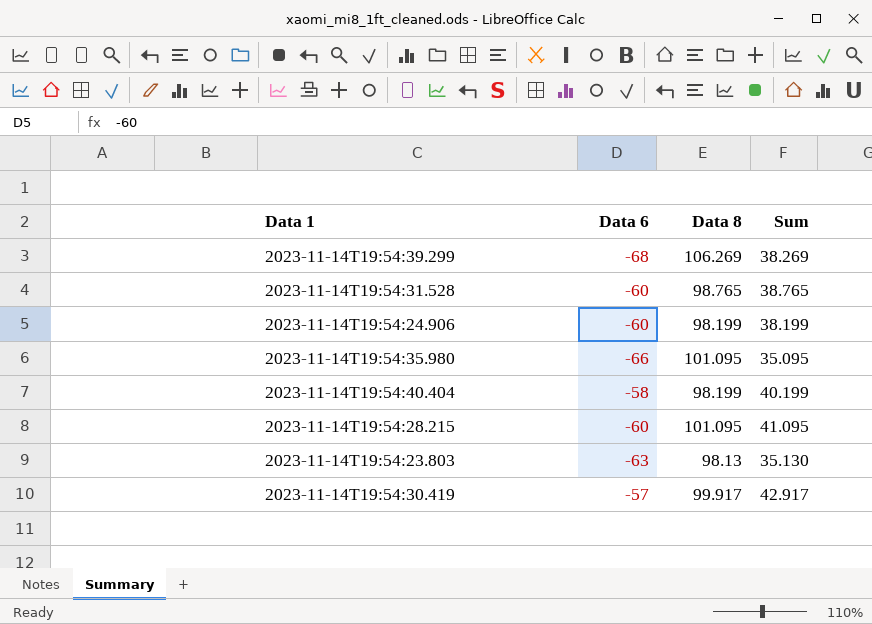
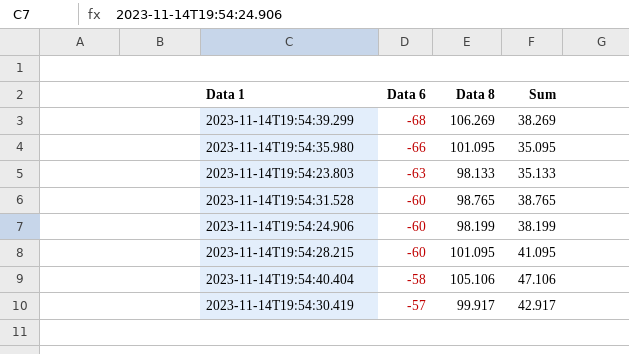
row order: none -> Data 6 ascending
2023-11-14T19:54:23.803 | Data 8: 98.13 -> 98.133
2023-11-14T19:54:23.803 | Sum: 35.130 -> 35.133
2023-11-14T19:54:40.404 | Data 8: 98.199 -> 105.106
2023-11-14T19:54:40.404 | Sum: 40.199 -> 47.106

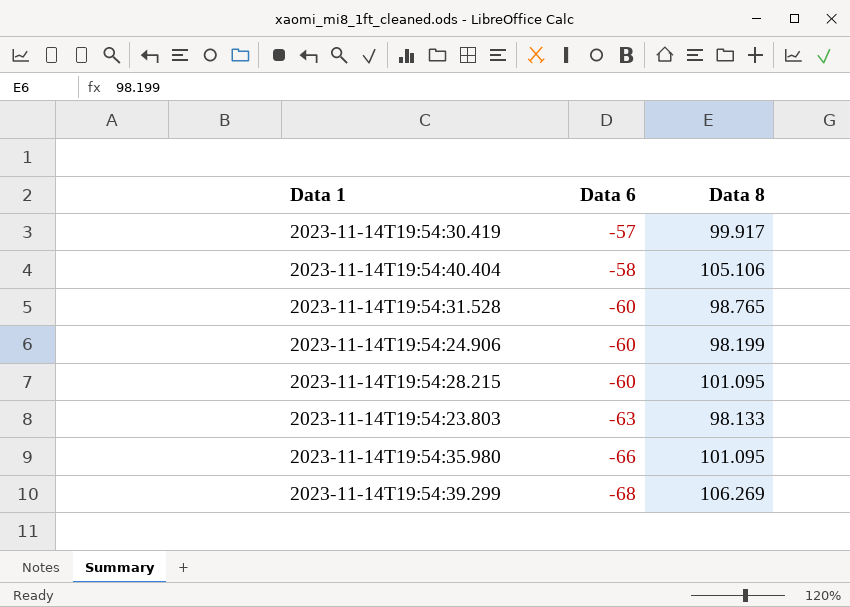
row order: Data 6 ascending -> Data 6 descending
column Sum | formula: [Data 6] + [Data 8] -> none

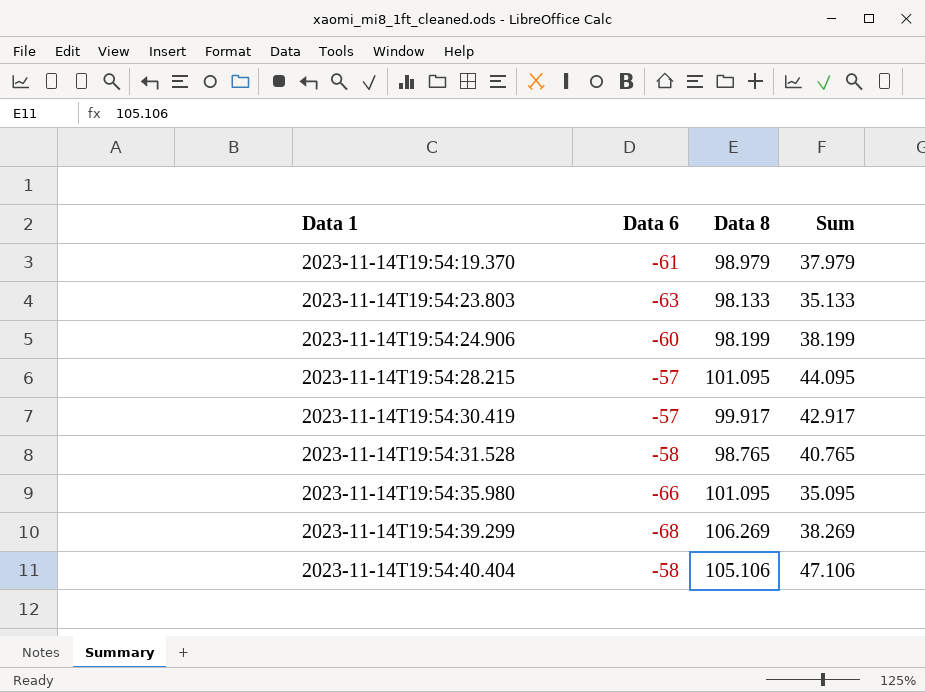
row order: Data 6 descending -> Data 1 ascending
column Sum | formula: none -> [Data 6] + [Data 8]
row 2023-11-14T19:54:19.370: none -> -61 | 98.979 | 37.979
2023-11-14T19:54:28.215 | Data 6: -60 -> -57
2023-11-14T19:54:31.528 | Data 6: -60 -> -58

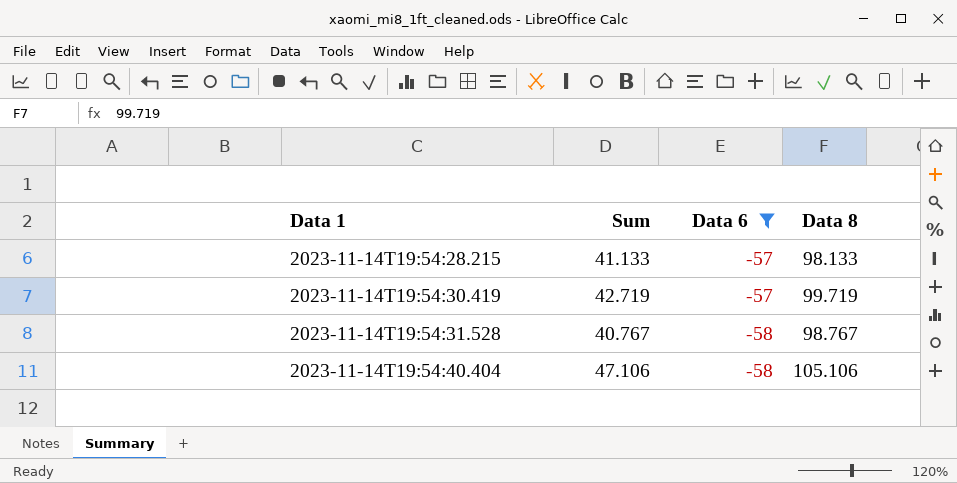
filter: none -> Data 6 >= -58
column Sum | position: 4 -> 2
2023-11-14T19:54:28.215 | Sum: 44.095 -> 41.133
2023-11-14T19:54:28.215 | Data 8: 101.095 -> 98.133
2023-11-14T19:54:30.419 | Sum: 42.917 -> 42.719
2023-11-14T19:54:30.419 | Data 8: 99.917 -> 99.719
2023-11-14T19:54:31.528 | Sum: 40.765 -> 40.767
2023-11-14T19:54:31.528 | Data 8: 98.765 -> 98.767

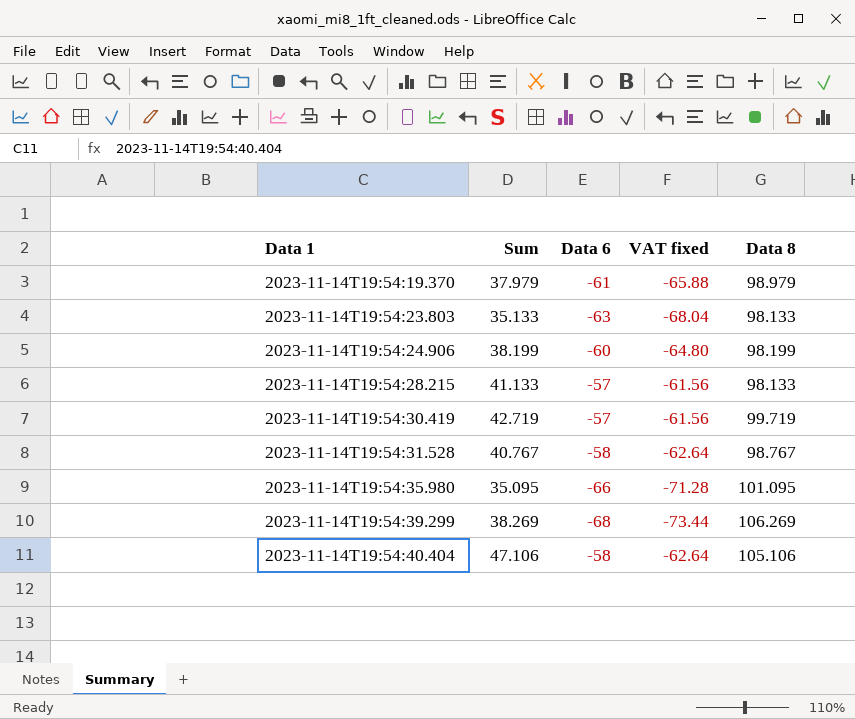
filter: Data 6 >= -58 -> none
column VAT fixed | formula: none -> [Data 6] * 1.08

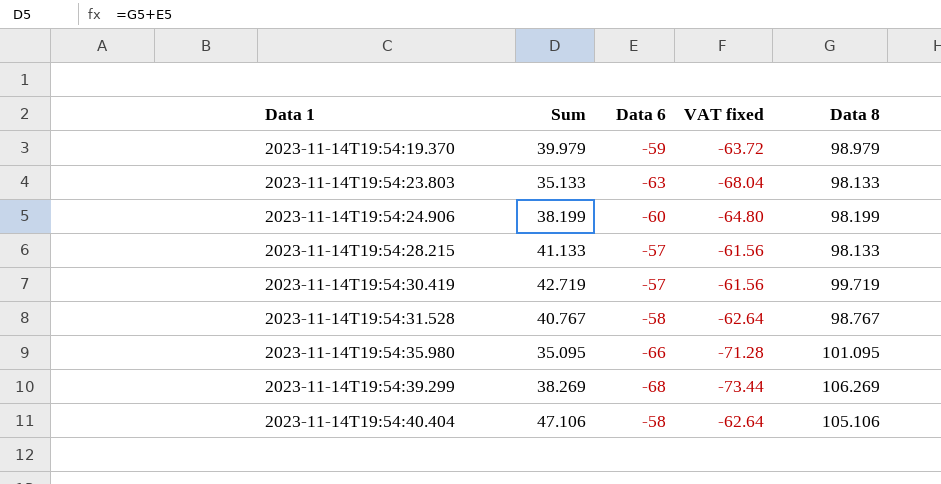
2023-11-14T19:54:19.370 | Sum: 37.979 -> 39.979
2023-11-14T19:54:19.370 | Data 6: -61 -> -59
2023-11-14T19:54:19.370 | VAT fixed: -65.88 -> -63.72

